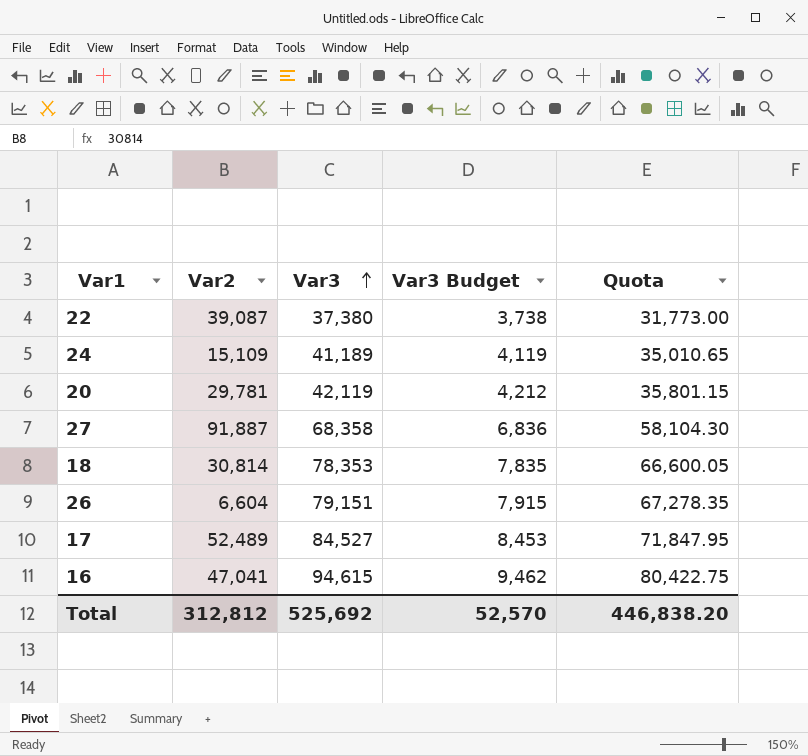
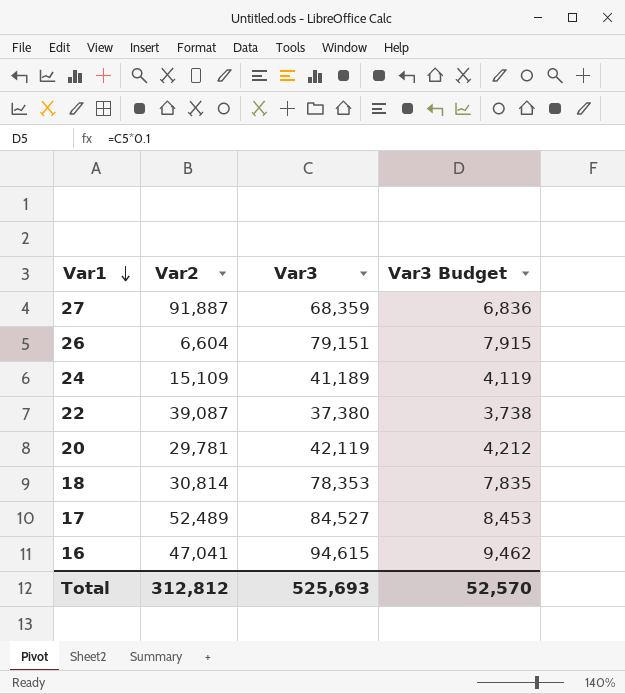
row order: Var3 ascending -> Var1 descending
column Quota | formula: [Var3] * 0.85 -> none
27 | Var3: 68,358 -> 68,359
Total | Var3: 525,692 -> 525,693

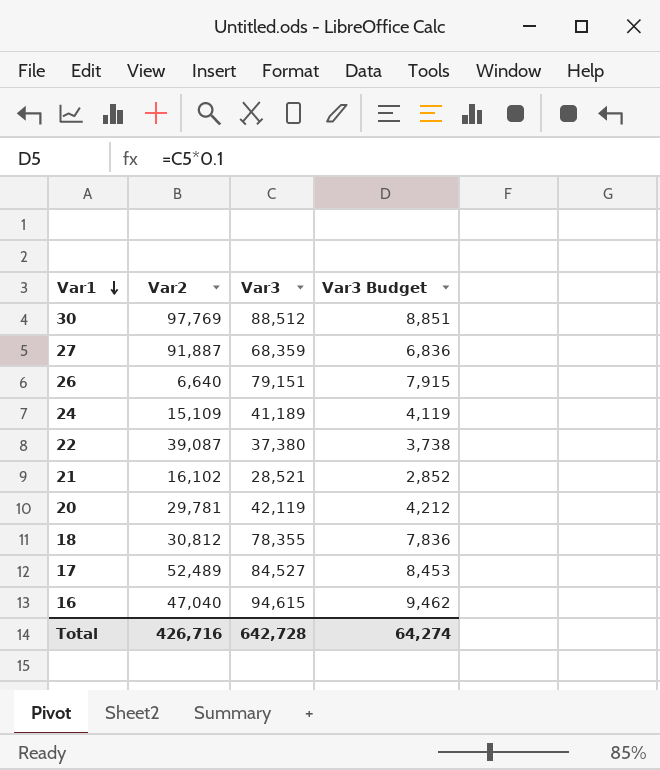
row 30: none -> 97,769 | 88,512 | 8,851
26 | Var2: 6,604 -> 6,640
row 21: none -> 16,102 | 28,521 | 2,852
18 | Var2: 30,814 -> 30,812
18 | Var3: 78,353 -> 78,355
18 | Var3 Budget: 7,835 -> 7,836
16 | Var2: 47,041 -> 47,040
Total | Var2: 312,812 -> 426,716
Total | Var3: 525,693 -> 642,728
Total | Var3 Budget: 52,570 -> 64,274

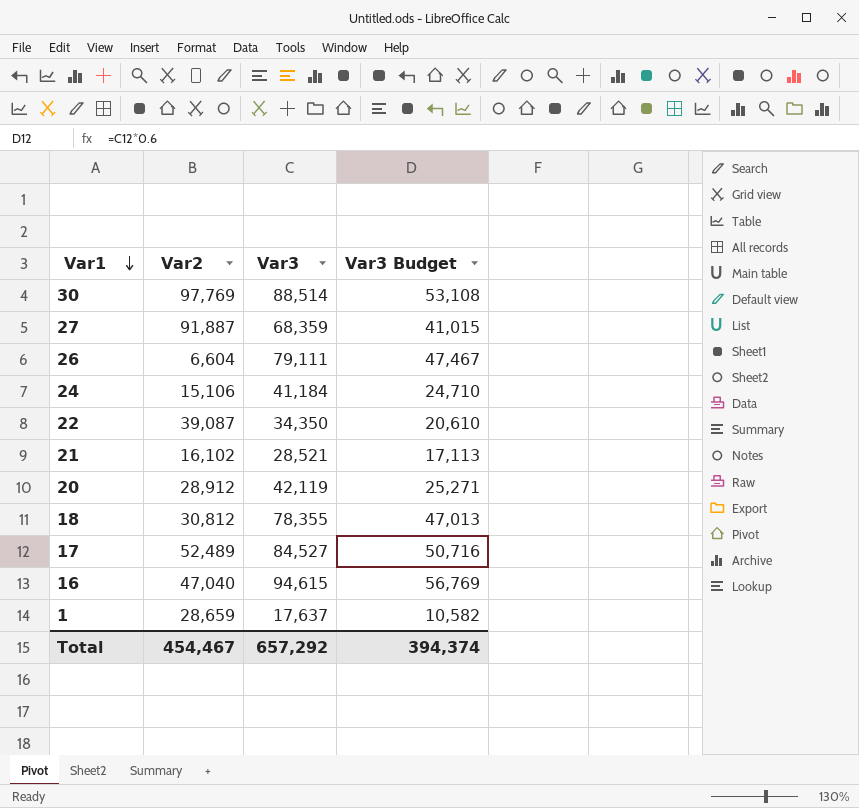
column Var3 Budget | formula: [Var3] * 0.1 -> [Var3] * 0.6
30 | Var3: 88,512 -> 88,514
26 | Var2: 6,640 -> 6,604
26 | Var3: 79,151 -> 79,111
24 | Var2: 15,109 -> 15,106
24 | Var3: 41,189 -> 41,184
22 | Var3: 37,380 -> 34,350
20 | Var2: 29,781 -> 28,912
row 1: none -> 28,659 | 17,637 | 10,582
Total | Var2: 426,716 -> 454,467
Total | Var3: 642,728 -> 657,292
Total | Var3 Budget: 64,274 -> 394,374

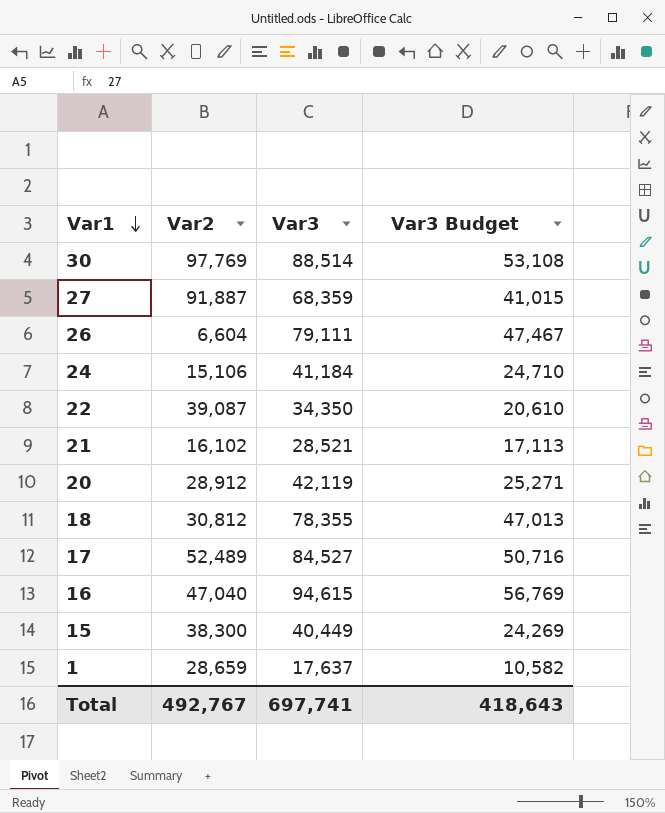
row 15: none -> 38,300 | 40,449 | 24,269
Total | Var2: 454,467 -> 492,767
Total | Var3: 657,292 -> 697,741
Total | Var3 Budget: 394,374 -> 418,643

